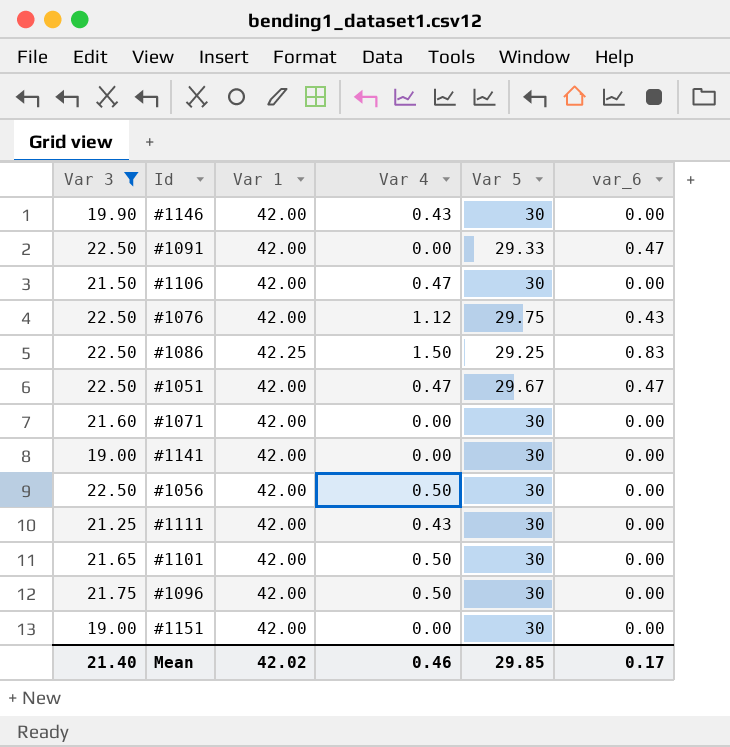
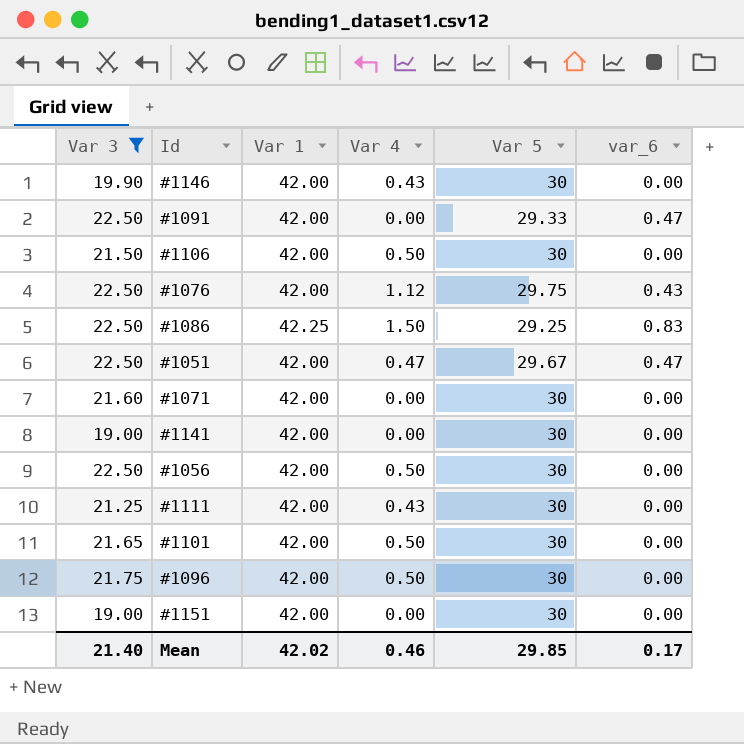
#1106 | Var 4: 0.47 -> 0.50

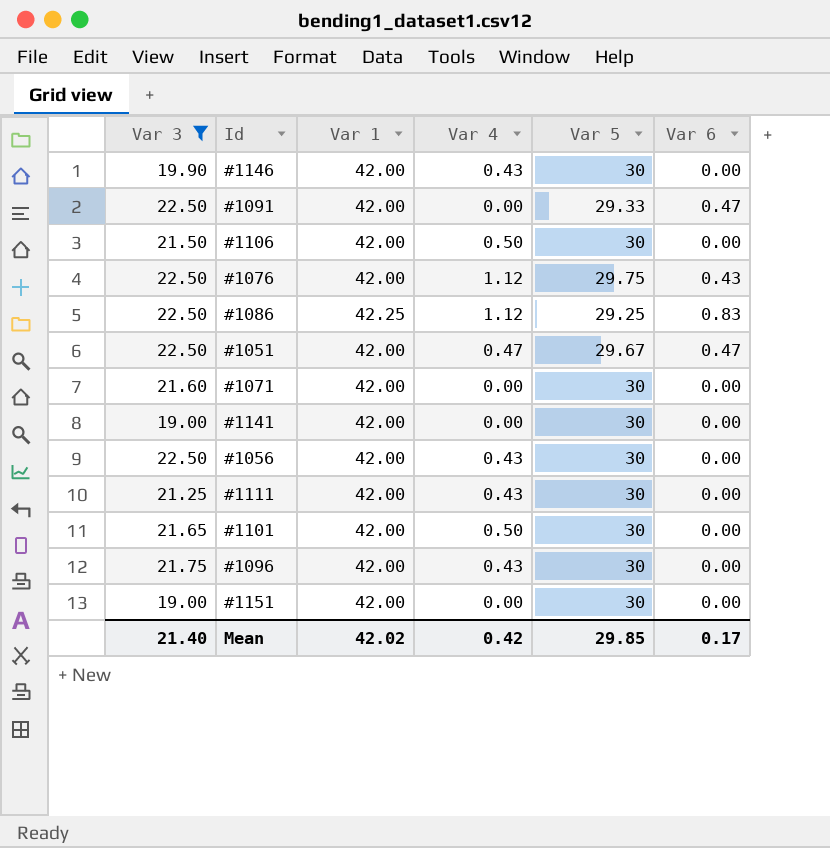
column name: var_6 -> Var 6
#1086 | Var 4: 1.50 -> 1.12
#1056 | Var 4: 0.50 -> 0.43
#1096 | Var 4: 0.50 -> 0.43
Mean | Var 4: 0.46 -> 0.42

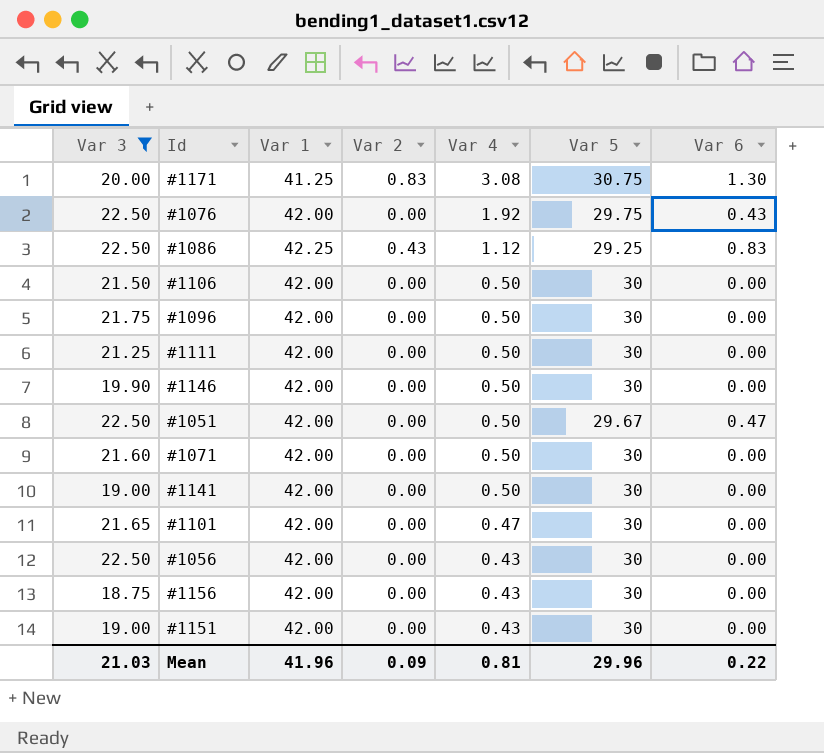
row order: none -> Var 4 descending
column Var 2 | position: none -> 4
row #1091: 22.50 | 42.00 | 0.00 | 29.33 | 0.47 -> none
row #1171: none -> 20.00 | 41.25 | 0.83 | 3.08 | 30.75 | 1.30
#1076 | Var 4: 1.12 -> 1.92
#1096 | Var 4: 0.43 -> 0.50
#1111 | Var 4: 0.43 -> 0.50
#1146 | Var 4: 0.43 -> 0.50
#1051 | Var 4: 0.47 -> 0.50
#1071 | Var 4: 0.00 -> 0.50
#1141 | Var 4: 0.00 -> 0.50
#1101 | Var 4: 0.50 -> 0.47
row #1156: none -> 18.75 | 42.00 | 0.00 | 0.43 | 30 | 0.00
#1151 | Var 4: 0.00 -> 0.43
Mean | Var 3: 21.40 -> 21.03
Mean | Var 1: 42.02 -> 41.96
Mean | Var 4: 0.42 -> 0.81
Mean | Var 5: 29.85 -> 29.96
Mean | Var 6: 0.17 -> 0.22

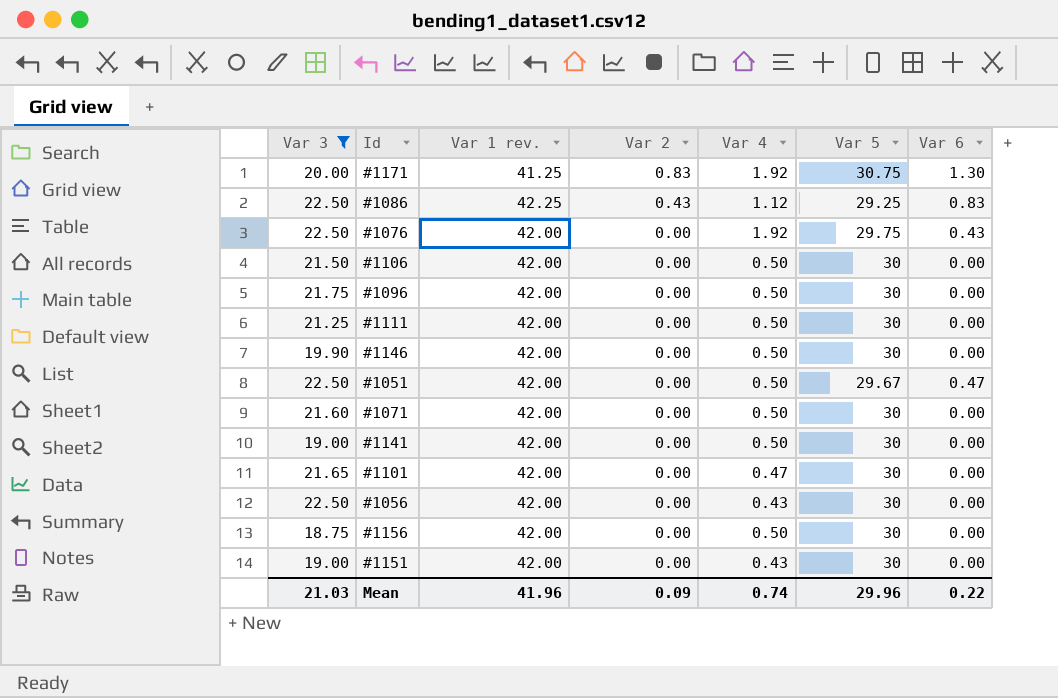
row order: Var 4 descending -> Var 2 descending
column name: Var 1 -> Var 1 rev.
#1171 | Var 4: 3.08 -> 1.92
#1156 | Var 4: 0.43 -> 0.50
Mean | Var 4: 0.81 -> 0.74

